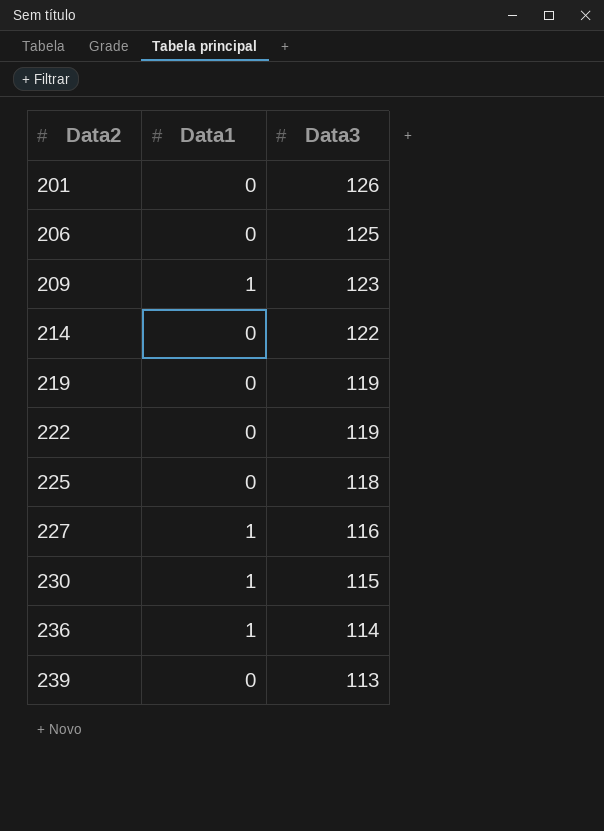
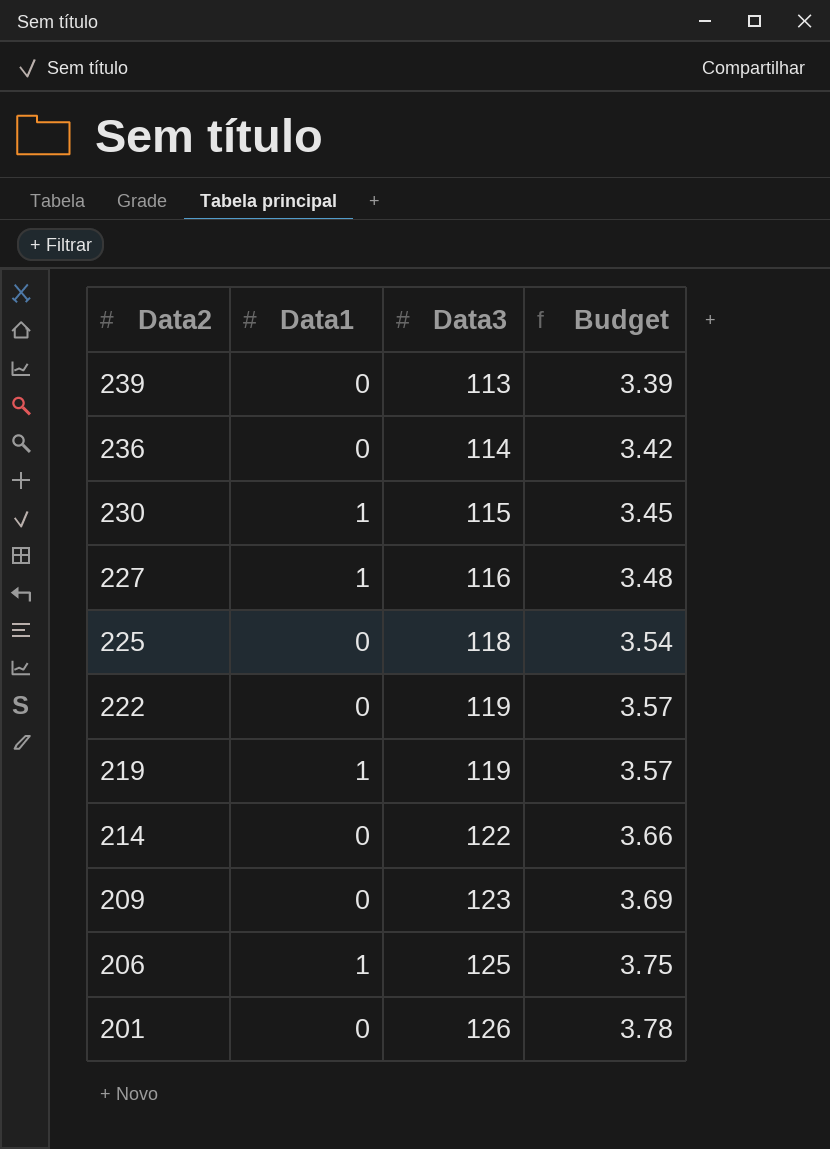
row order: Data2 ascending -> Data2 descending
column Budget | formula: none -> [Data3] * 0.03
236 | Data1: 1 -> 0
219 | Data1: 0 -> 1
209 | Data1: 1 -> 0
206 | Data1: 0 -> 1

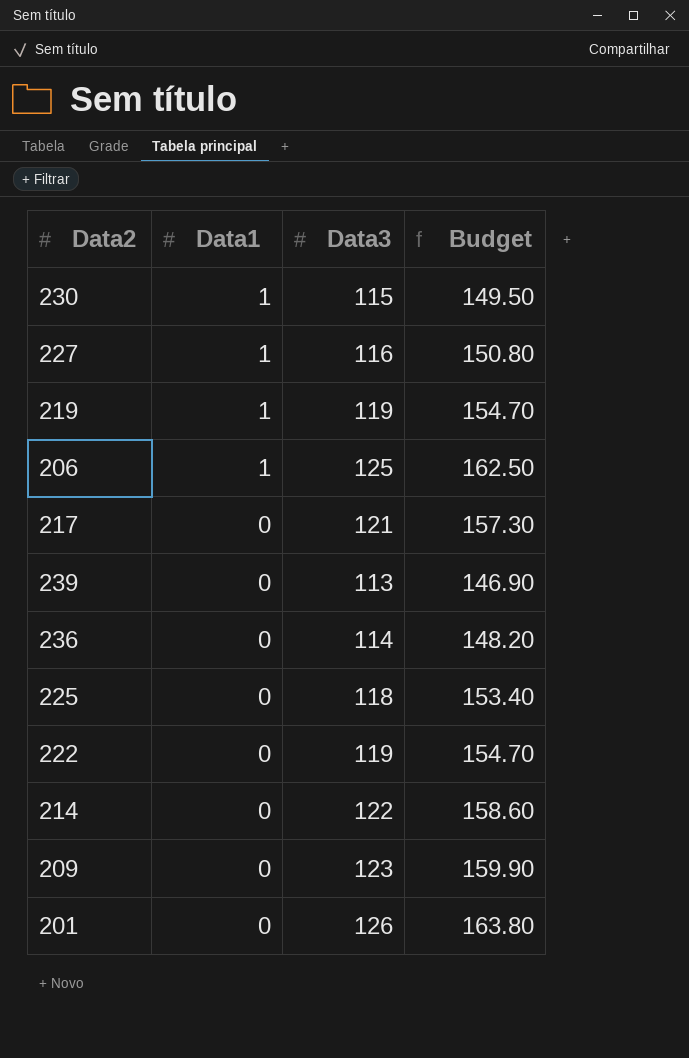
row order: Data2 descending -> Data1 descending
column Budget | formula: [Data3] * 0.03 -> [Data3] * 1.3
row 217: none -> 0 | 121 | 157.30

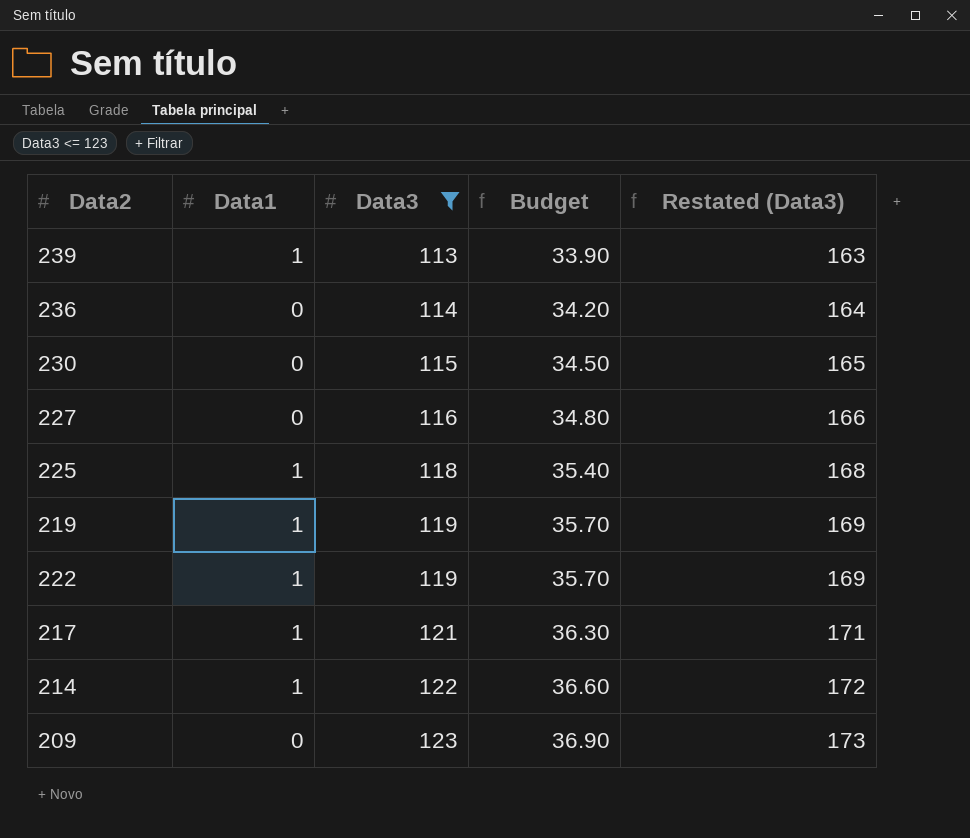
filter: none -> Data3 <= 123
row order: Data1 descending -> Data3 ascending
column Budget | formula: [Data3] * 1.3 -> [Data3] * 0.3
column Restated (Data3) | formula: none -> [Data3] + 50
239 | Data1: 0 -> 1
230 | Data1: 1 -> 0
227 | Data1: 1 -> 0
225 | Data1: 0 -> 1
222 | Data1: 0 -> 1
217 | Data1: 0 -> 1
214 | Data1: 0 -> 1

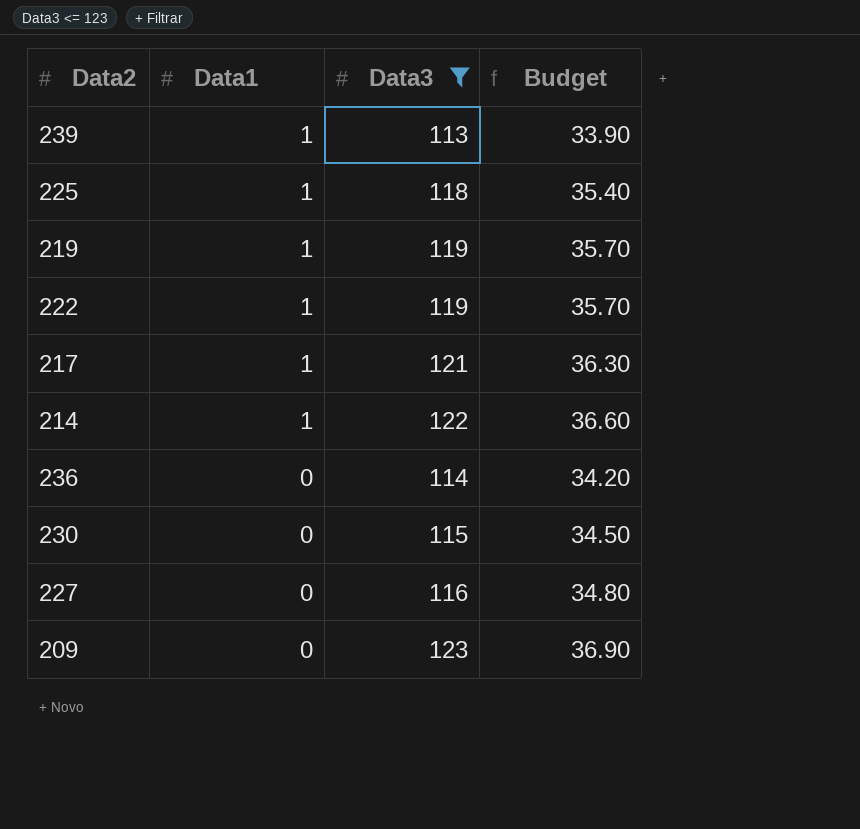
row order: Data3 ascending -> Data1 descending
column Restated (Data3) | formula: [Data3] + 50 -> none

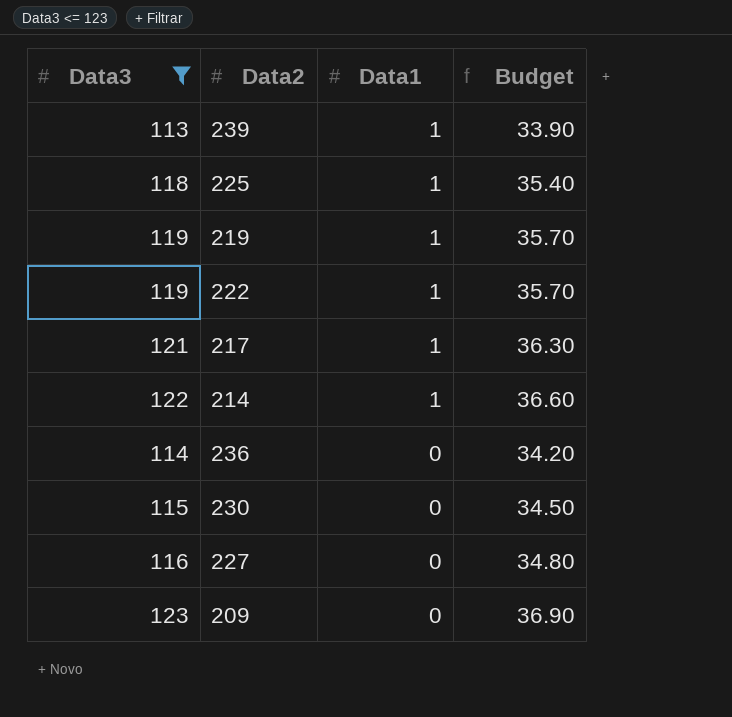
column Data3 | position: 3 -> 1

